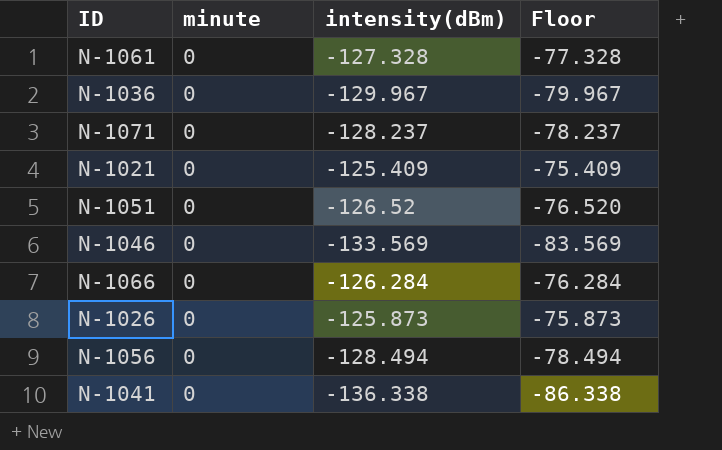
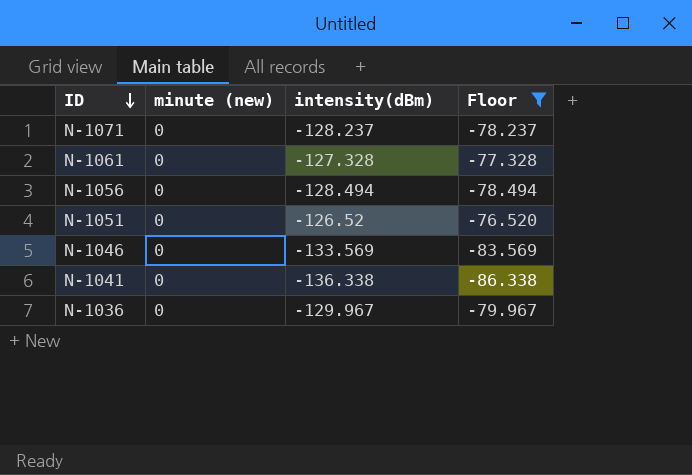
filter: none -> Floor <= -76.520
row order: none -> ID descending
column name: minute -> minute (new)

